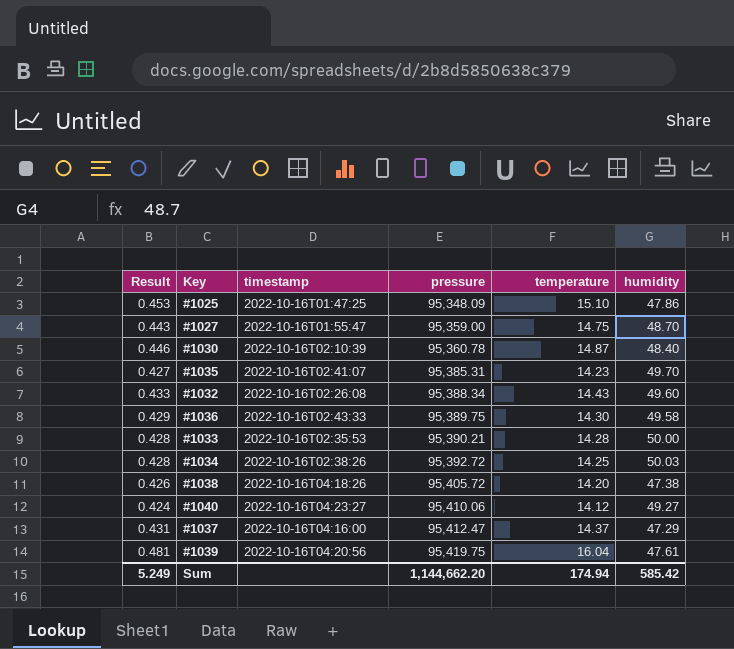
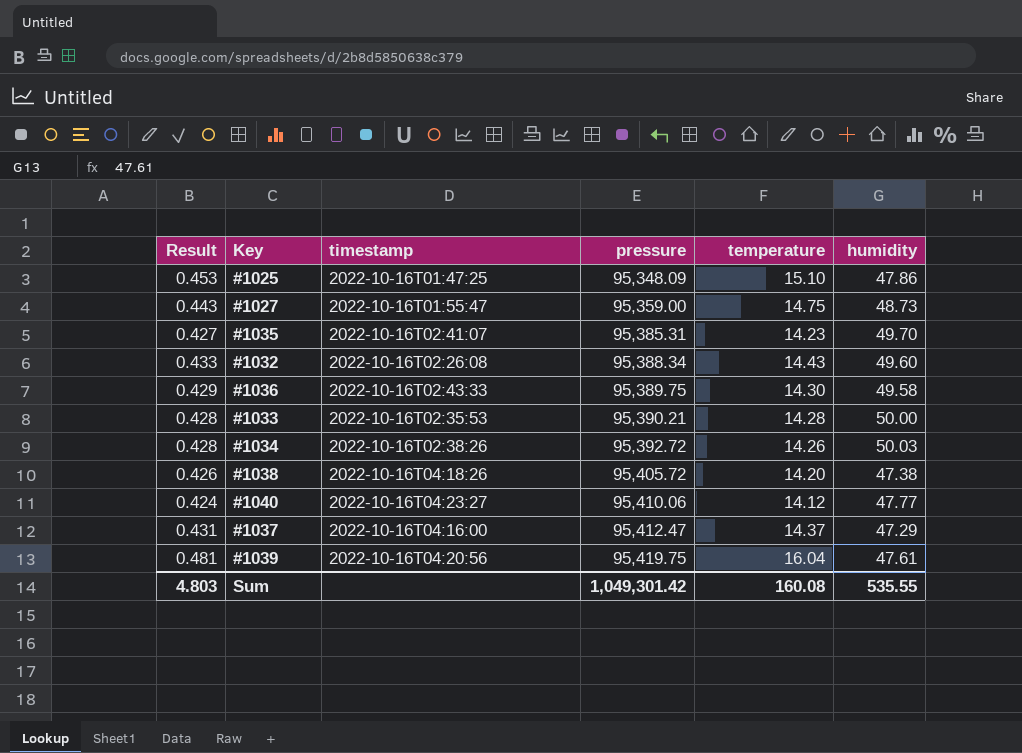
row #1030: 0.446 | 2022-10-16T02:10:39 | 95,360.78 | 14.87 | 48.40 -> none
#1027 | humidity: 48.70 -> 48.73
#1034 | temperature: 14.25 -> 14.26
#1040 | humidity: 49.27 -> 47.77
Sum | Result: 5.249 -> 4.803
Sum | pressure: 1,144,662.20 -> 1,049,301.42
Sum | temperature: 174.94 -> 160.08
Sum | humidity: 585.42 -> 535.55

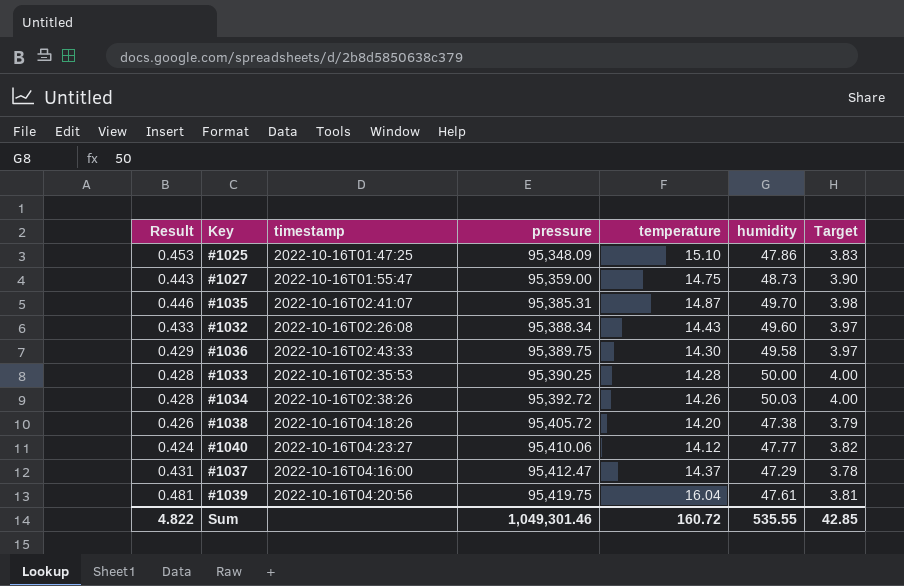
column Target | formula: none -> [humidity] * 0.08
#1035 | Result: 0.427 -> 0.446
#1035 | temperature: 14.23 -> 14.87
#1033 | pressure: 95,390.21 -> 95,390.25
Sum | Result: 4.803 -> 4.822
Sum | pressure: 1,049,301.42 -> 1,049,301.46
Sum | temperature: 160.08 -> 160.72

